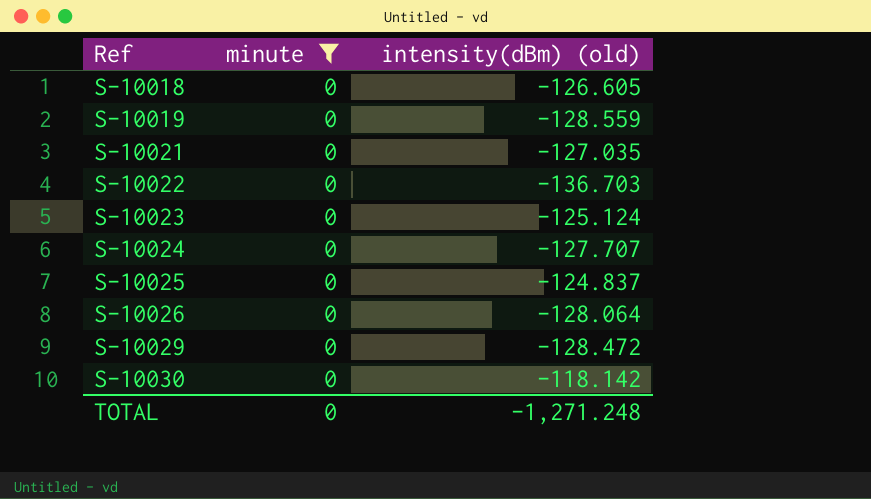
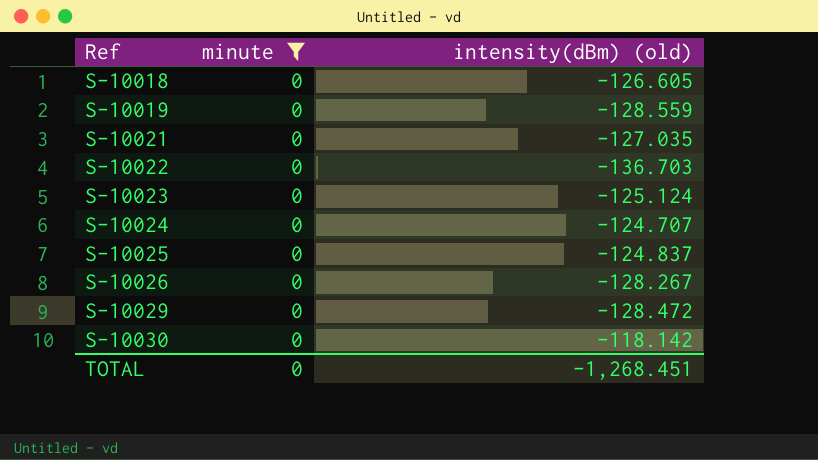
S-10024 | intensity(dBm) (old): -127.707 -> -124.707
S-10026 | intensity(dBm) (old): -128.064 -> -128.267
TOTAL | intensity(dBm) (old): -1,271.248 -> -1,268.451

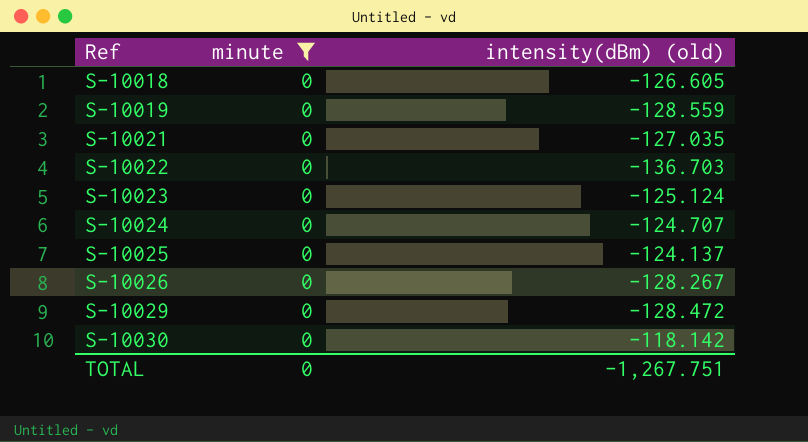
S-10025 | intensity(dBm) (old): -124.837 -> -124.137
TOTAL | intensity(dBm) (old): -1,268.451 -> -1,267.751

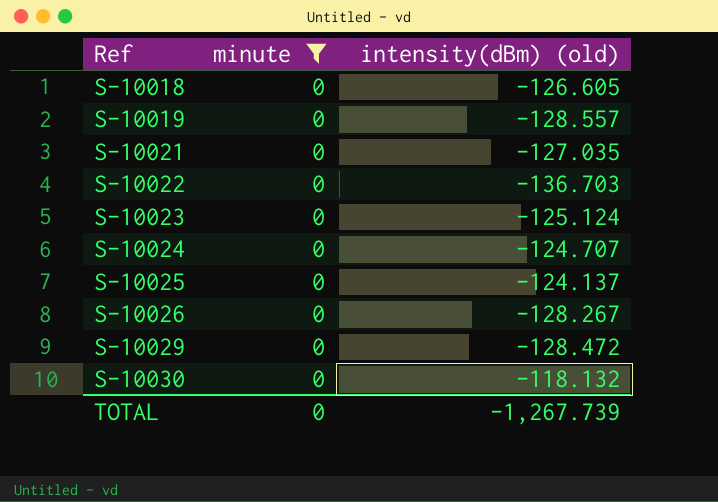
S-10019 | intensity(dBm) (old): -128.559 -> -128.557
S-10030 | intensity(dBm) (old): -118.142 -> -118.132
TOTAL | intensity(dBm) (old): -1,267.751 -> -1,267.739

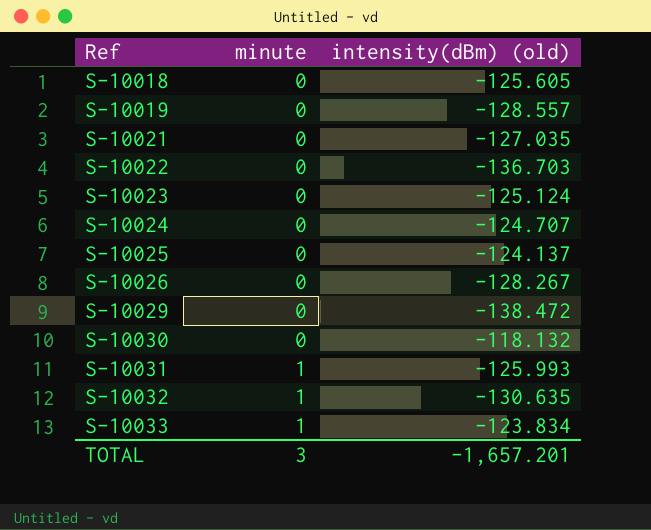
filter: minute = 0 -> none
S-10018 | intensity(dBm) (old): -126.605 -> -125.605
S-10029 | intensity(dBm) (old): -128.472 -> -138.472
TOTAL | minute: 0 -> 3
TOTAL | intensity(dBm) (old): -1,267.739 -> -1,657.201

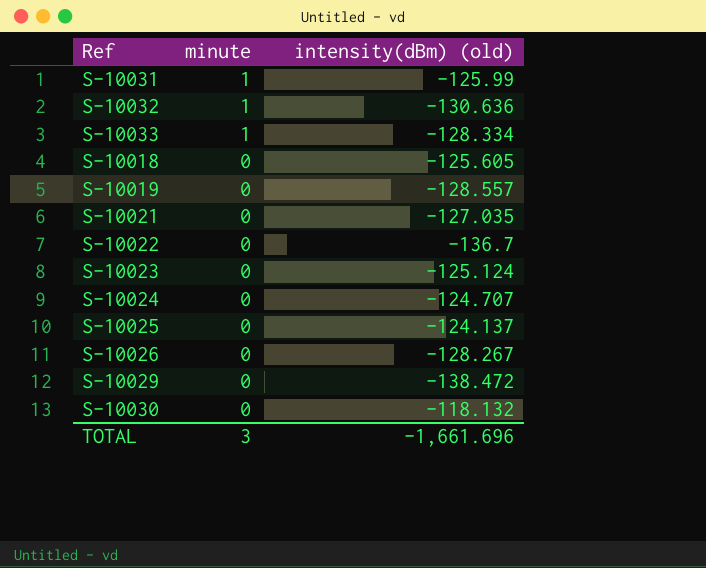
row order: Ref ascending -> minute descending
S-10031 | intensity(dBm) (old): -125.993 -> -125.99
S-10032 | intensity(dBm) (old): -130.635 -> -130.636
S-10033 | intensity(dBm) (old): -123.834 -> -128.334
S-10022 | intensity(dBm) (old): -136.703 -> -136.7
TOTAL | intensity(dBm) (old): -1,657.201 -> -1,661.696

